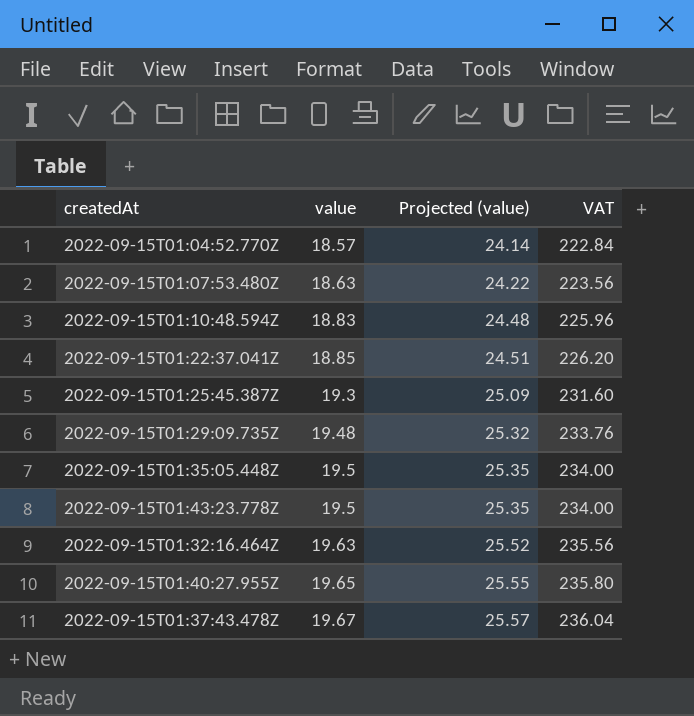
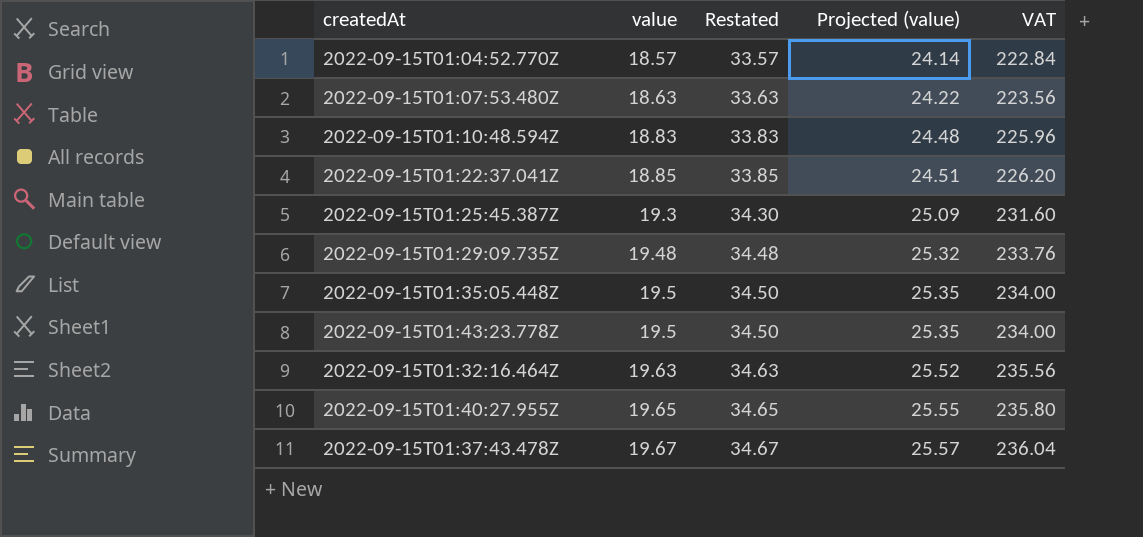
column Restated | formula: none -> [value] + 15

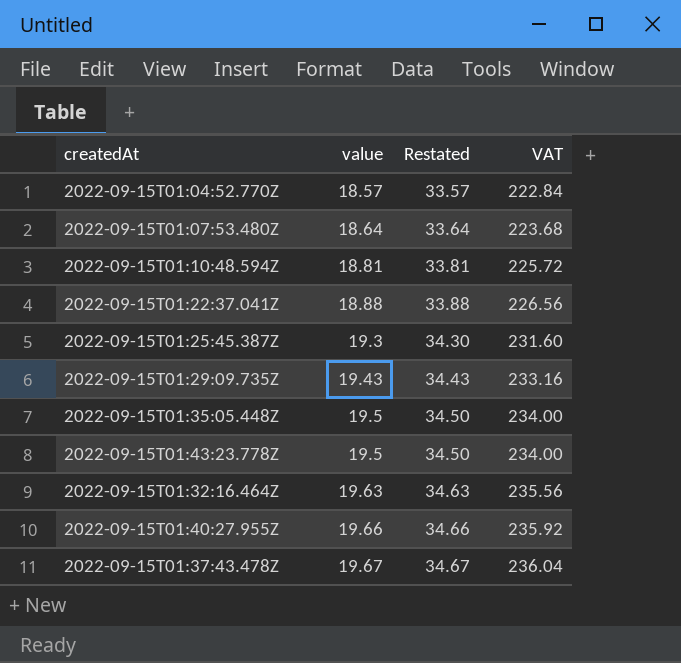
column Projected (value) | formula: [value] * 1.3 -> none
2022-09-15T01:07:53.480Z | value: 18.63 -> 18.64
2022-09-15T01:07:53.480Z | Restated: 33.63 -> 33.64
2022-09-15T01:07:53.480Z | VAT: 223.56 -> 223.68
2022-09-15T01:10:48.594Z | value: 18.83 -> 18.81
2022-09-15T01:10:48.594Z | Restated: 33.83 -> 33.81
2022-09-15T01:10:48.594Z | VAT: 225.96 -> 225.72
2022-09-15T01:22:37.041Z | value: 18.85 -> 18.88
2022-09-15T01:22:37.041Z | Restated: 33.85 -> 33.88
2022-09-15T01:22:37.041Z | VAT: 226.20 -> 226.56
2022-09-15T01:29:09.735Z | value: 19.48 -> 19.43
2022-09-15T01:29:09.735Z | Restated: 34.48 -> 34.43
2022-09-15T01:29:09.735Z | VAT: 233.76 -> 233.16
2022-09-15T01:40:27.955Z | value: 19.65 -> 19.66
2022-09-15T01:40:27.955Z | Restated: 34.65 -> 34.66
2022-09-15T01:40:27.955Z | VAT: 235.80 -> 235.92

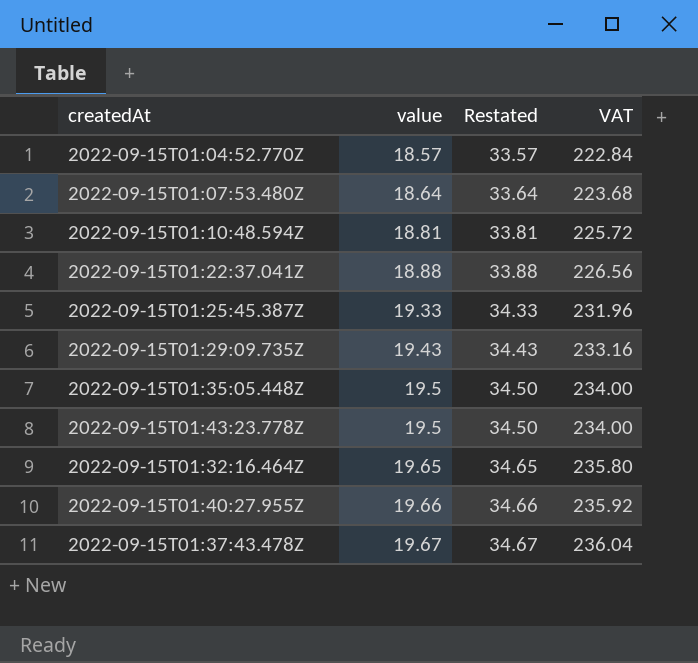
2022-09-15T01:25:45.387Z | value: 19.3 -> 19.33
2022-09-15T01:25:45.387Z | Restated: 34.30 -> 34.33
2022-09-15T01:25:45.387Z | VAT: 231.60 -> 231.96
2022-09-15T01:32:16.464Z | value: 19.63 -> 19.65
2022-09-15T01:32:16.464Z | Restated: 34.63 -> 34.65
2022-09-15T01:32:16.464Z | VAT: 235.56 -> 235.80

